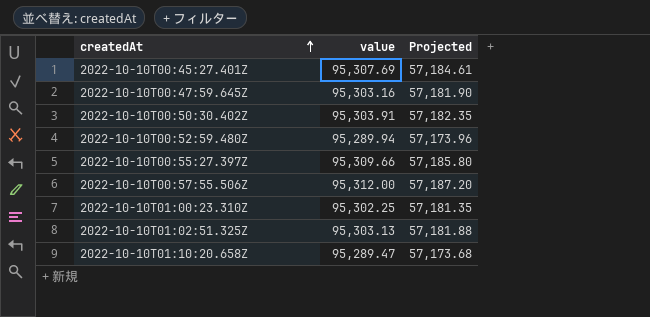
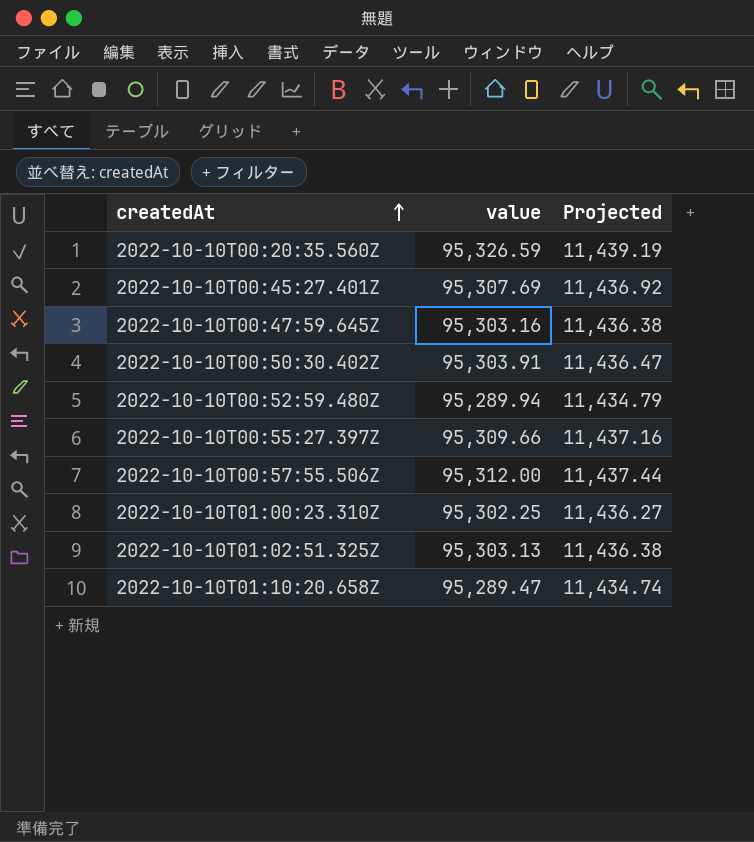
column Projected | formula: [value] * 0.6 -> [value] * 0.12
row 2022-10-10T00:20:35.560Z: none -> 95,326.59 | 11,439.19

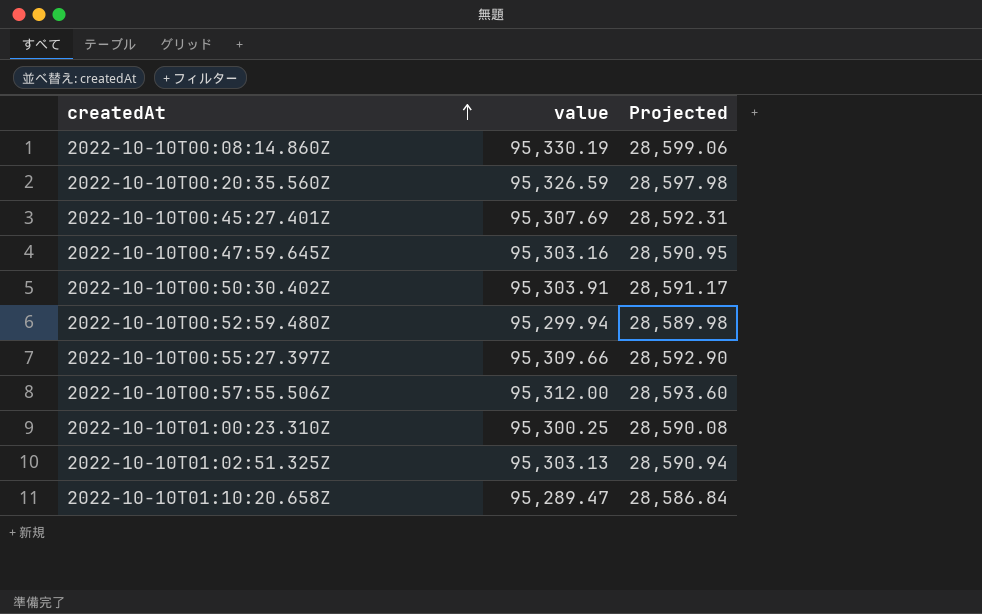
column Projected | formula: [value] * 0.12 -> [value] * 0.3
row 2022-10-10T00:08:14.860Z: none -> 95,330.19 | 28,599.06
2022-10-10T00:52:59.480Z | value: 95,289.94 -> 95,299.94
2022-10-10T01:00:23.310Z | value: 95,302.25 -> 95,300.25

